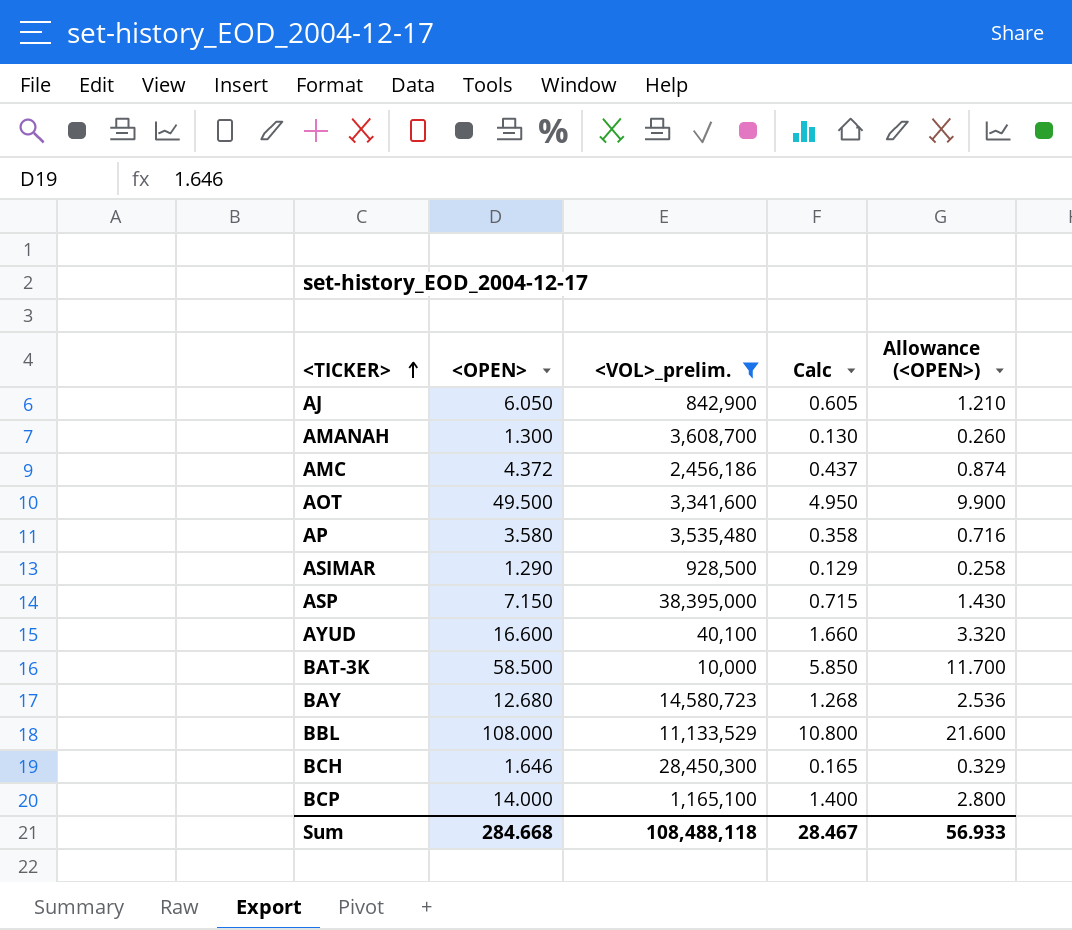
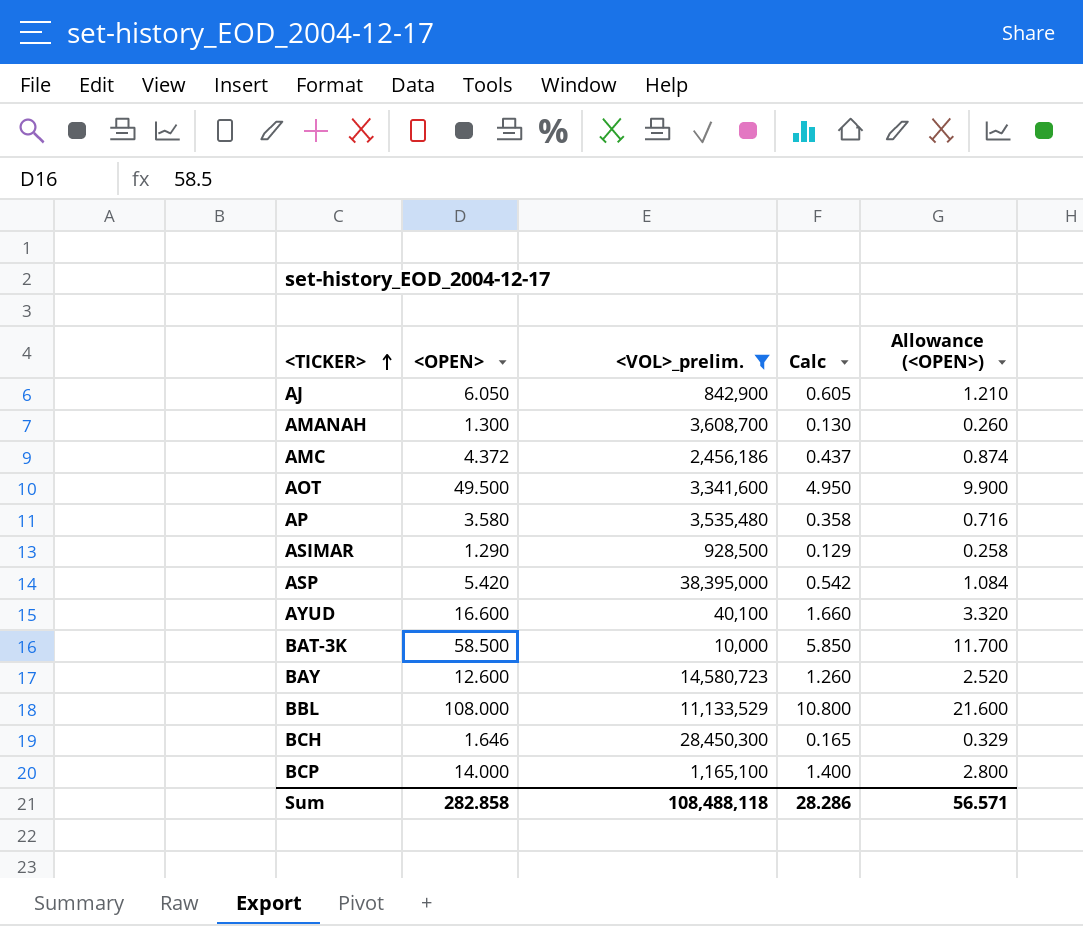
ASP | <OPEN>: 7.150 -> 5.420
ASP | Calc: 0.715 -> 0.542
ASP | Allowance (<OPEN>): 1.430 -> 1.084
BAY | <OPEN>: 12.680 -> 12.600
BAY | Calc: 1.268 -> 1.260
BAY | Allowance (<OPEN>): 2.536 -> 2.520
Sum | <OPEN>: 284.668 -> 282.858
Sum | Calc: 28.467 -> 28.286
Sum | Allowance (<OPEN>): 56.933 -> 56.571

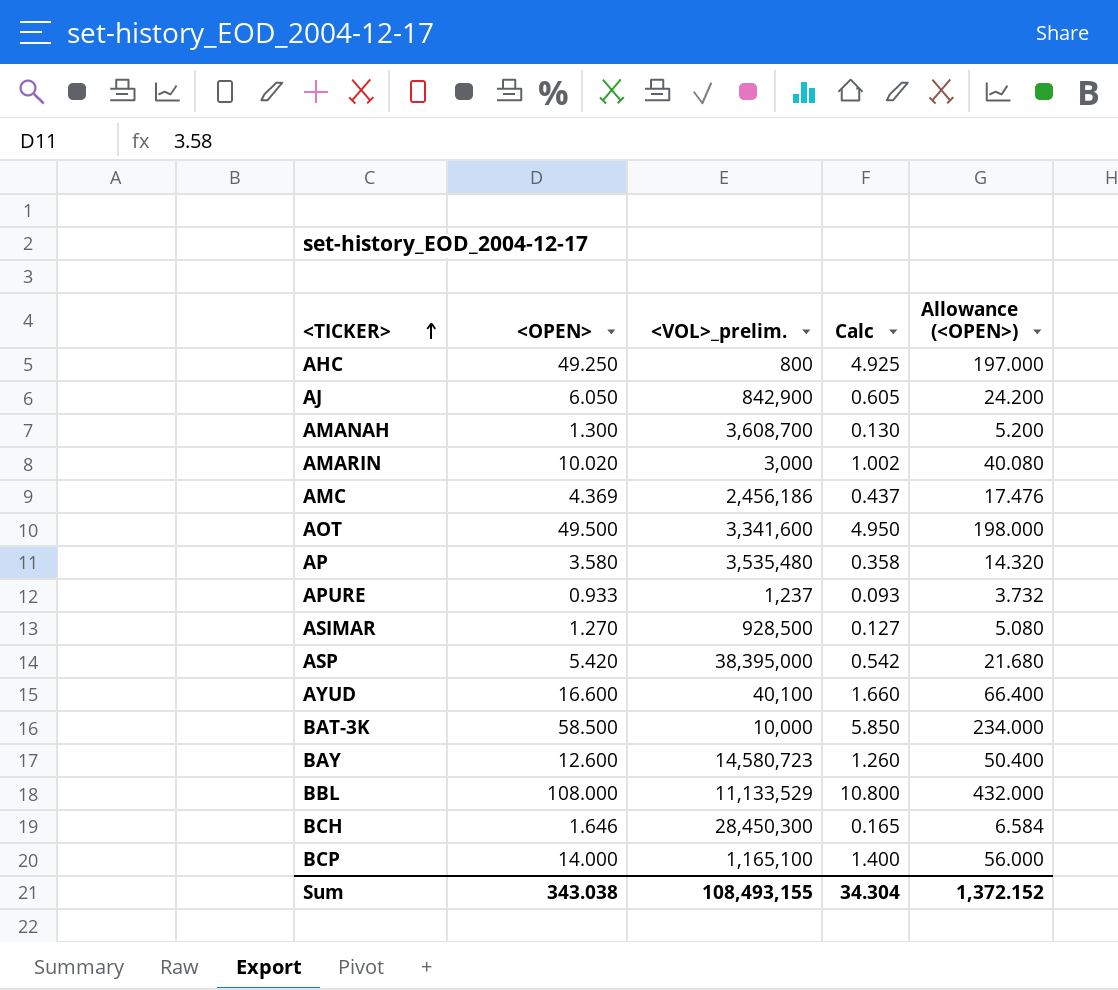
filter: <VOL>_prelim. >= 10,000 -> none
column Allowance (<OPEN>) | formula: [<OPEN>] * 0.2 -> [<OPEN>] * 4
AMC | <OPEN>: 4.372 -> 4.369
ASIMAR | <OPEN>: 1.290 -> 1.270
ASIMAR | Calc: 0.129 -> 0.127
Sum | <OPEN>: 282.858 -> 343.038
Sum | <VOL>_prelim.: 108,488,118 -> 108,493,155
Sum | Calc: 28.286 -> 34.304
Sum | Allowance (<OPEN>): 56.571 -> 1,372.152

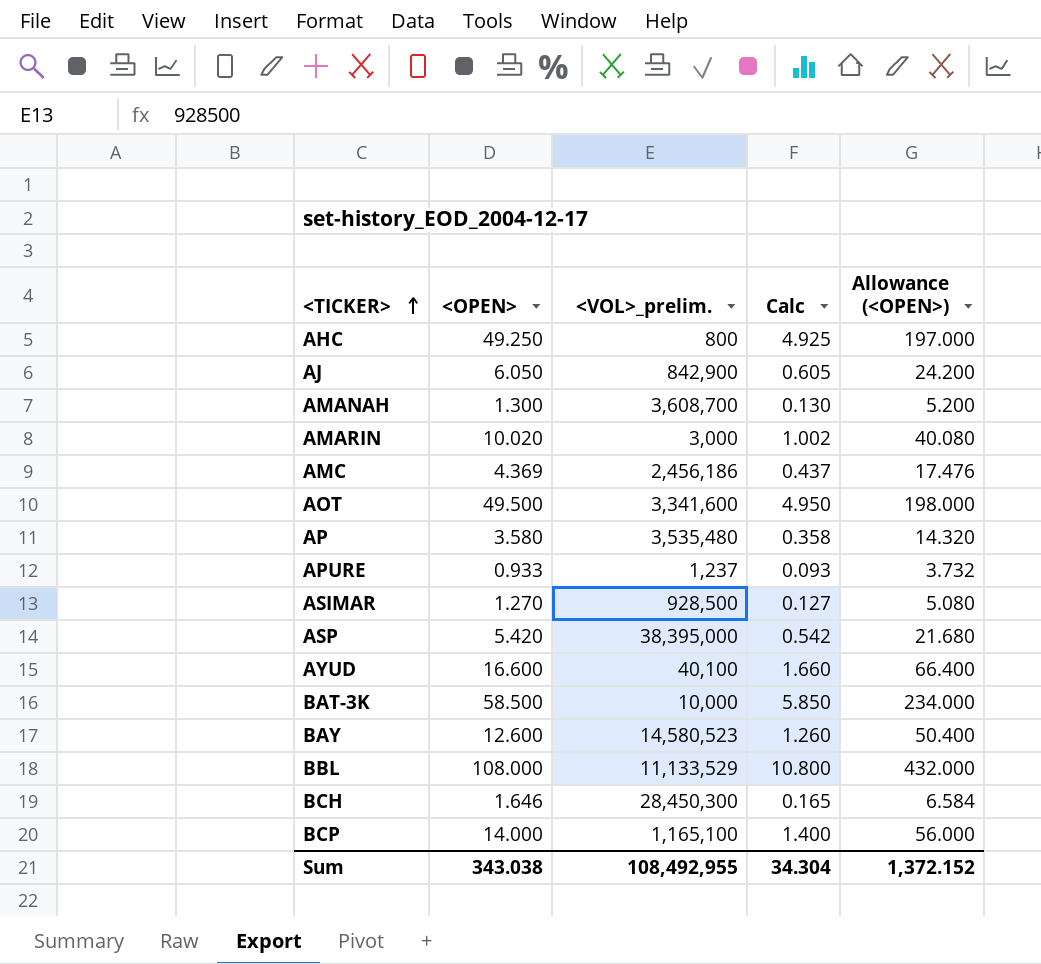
BAY | <VOL>_prelim.: 14,580,723 -> 14,580,523
Sum | <VOL>_prelim.: 108,493,155 -> 108,492,955

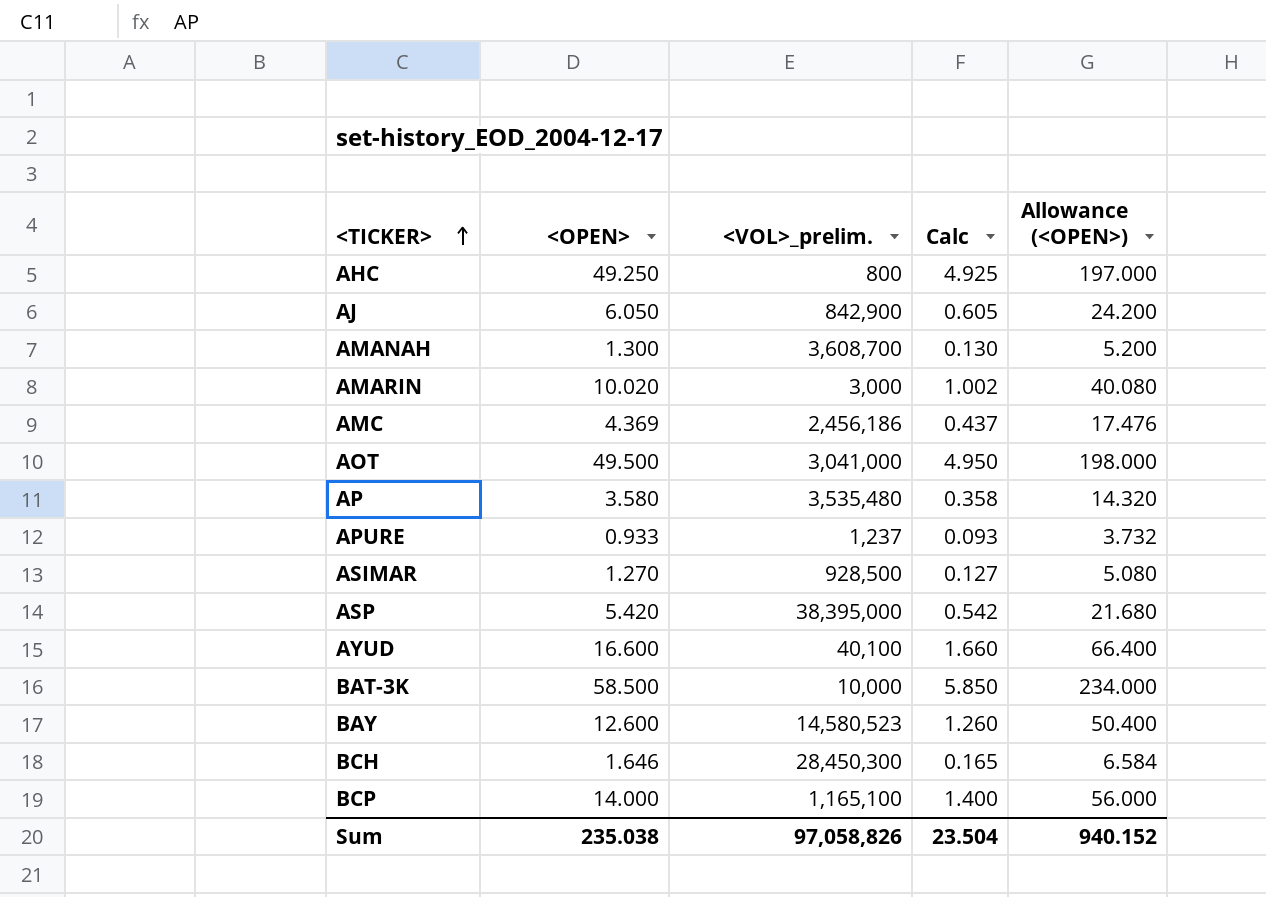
row BBL: 108.000 | 11,133,529 | 10.800 | 432.000 -> none
AOT | <VOL>_prelim.: 3,341,600 -> 3,041,000
Sum | <OPEN>: 343.038 -> 235.038
Sum | <VOL>_prelim.: 108,492,955 -> 97,058,826
Sum | Calc: 34.304 -> 23.504
Sum | Allowance (<OPEN>): 1,372.152 -> 940.152

